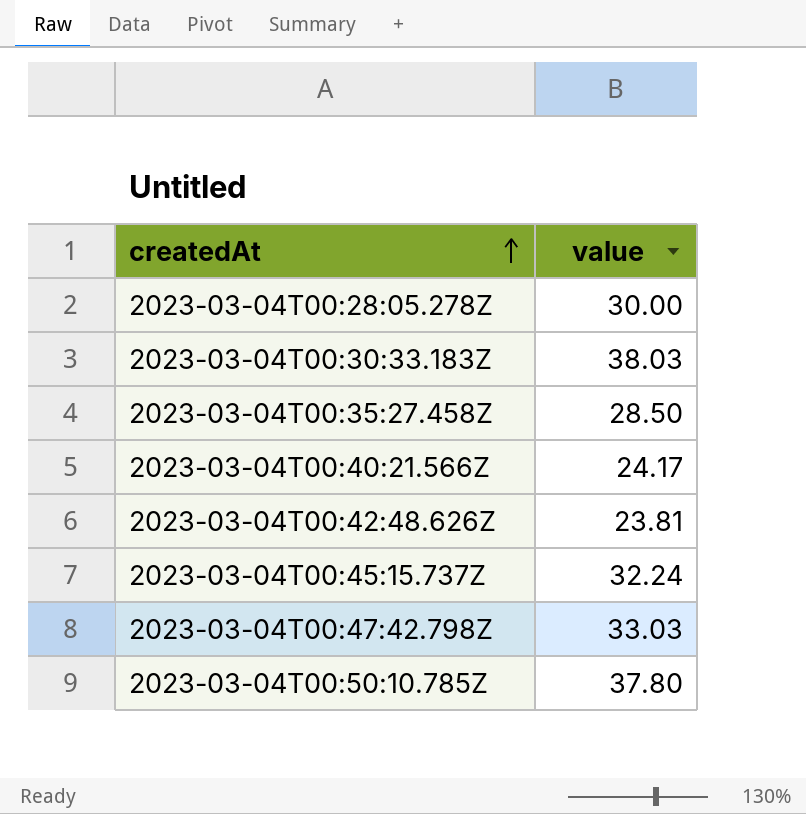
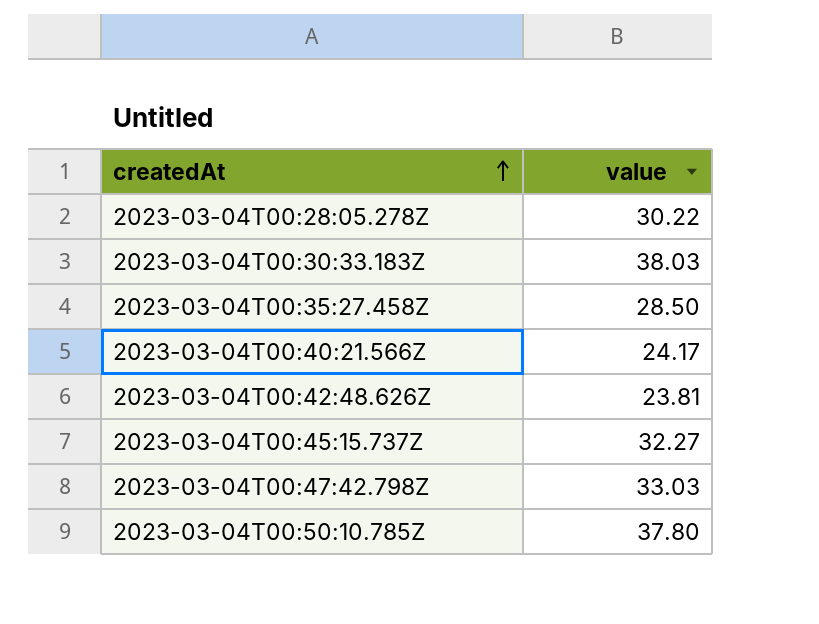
2023-03-04T00:28:05.278Z | value: 30.00 -> 30.22
2023-03-04T00:45:15.737Z | value: 32.24 -> 32.27

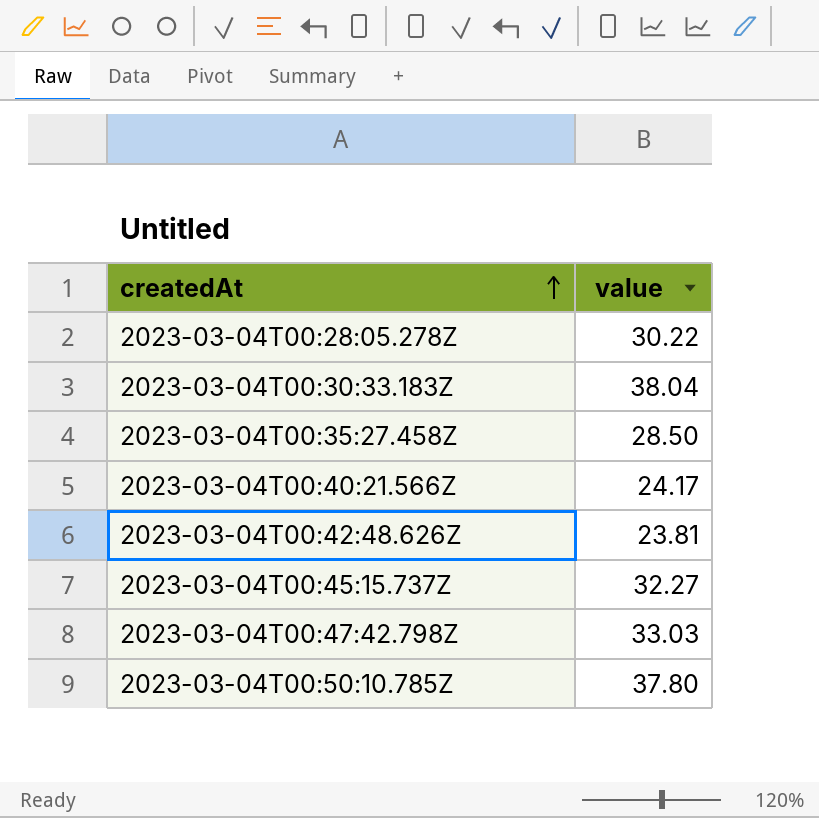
2023-03-04T00:30:33.183Z | value: 38.03 -> 38.04

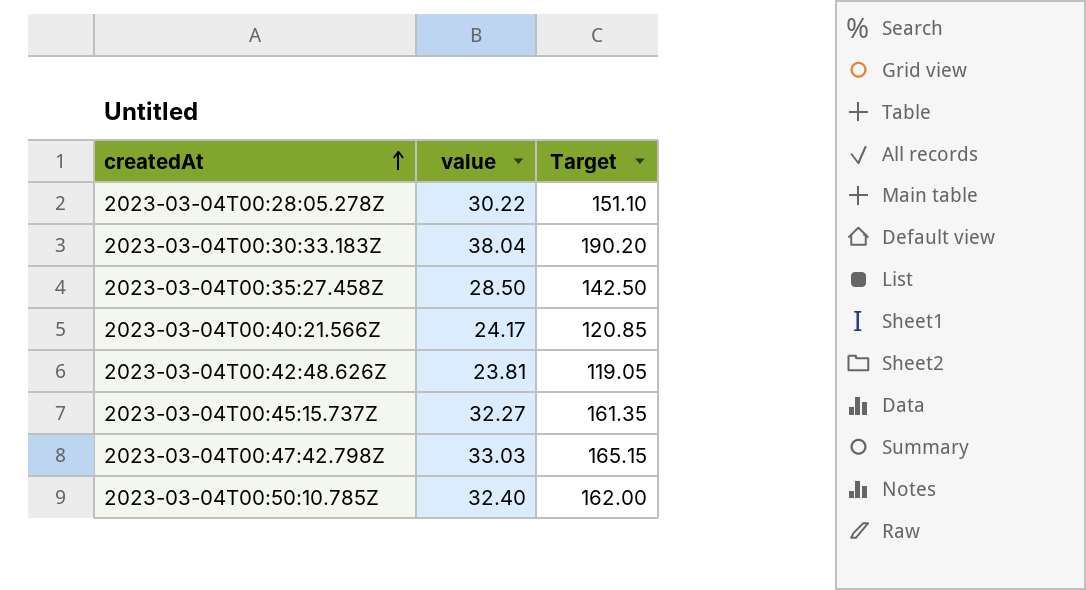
column Target | formula: none -> [value] * 5
2023-03-04T00:50:10.785Z | value: 37.80 -> 32.40

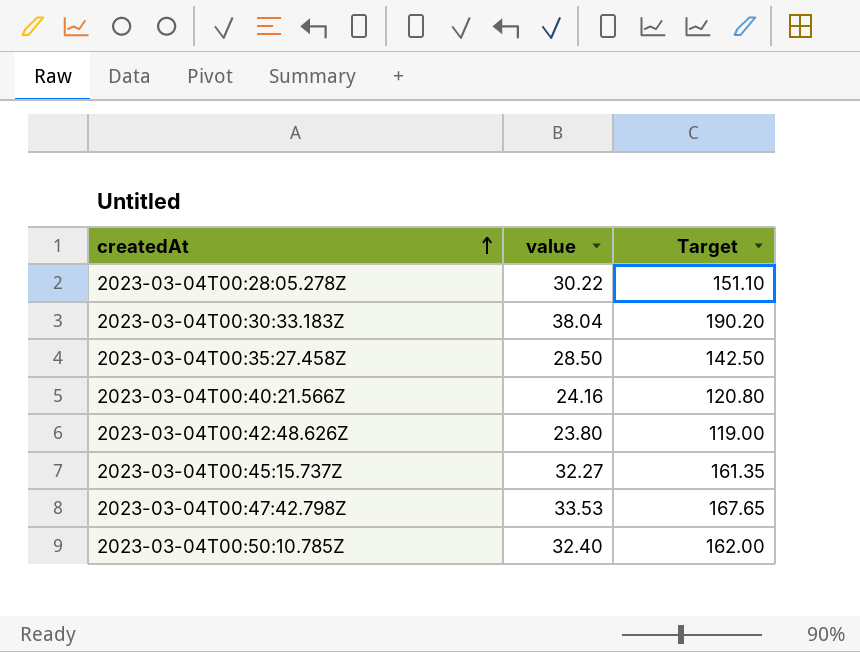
2023-03-04T00:40:21.566Z | value: 24.17 -> 24.16
2023-03-04T00:40:21.566Z | Target: 120.85 -> 120.80
2023-03-04T00:42:48.626Z | value: 23.81 -> 23.80
2023-03-04T00:42:48.626Z | Target: 119.05 -> 119.00
2023-03-04T00:47:42.798Z | value: 33.03 -> 33.53
2023-03-04T00:47:42.798Z | Target: 165.15 -> 167.65

